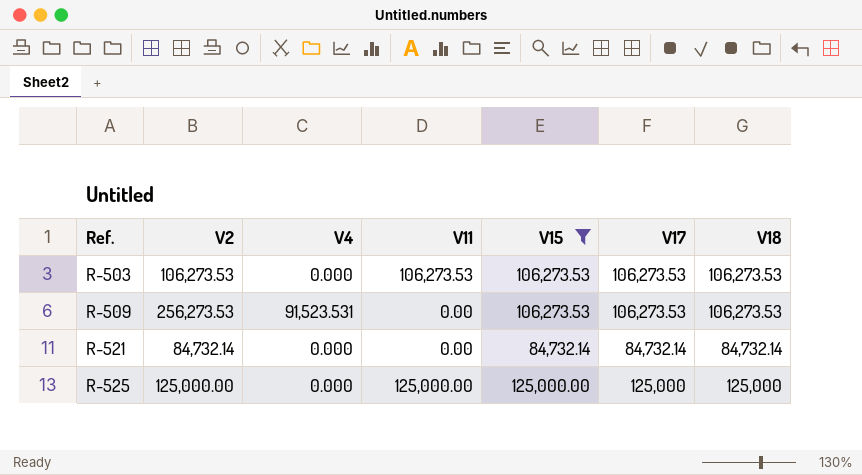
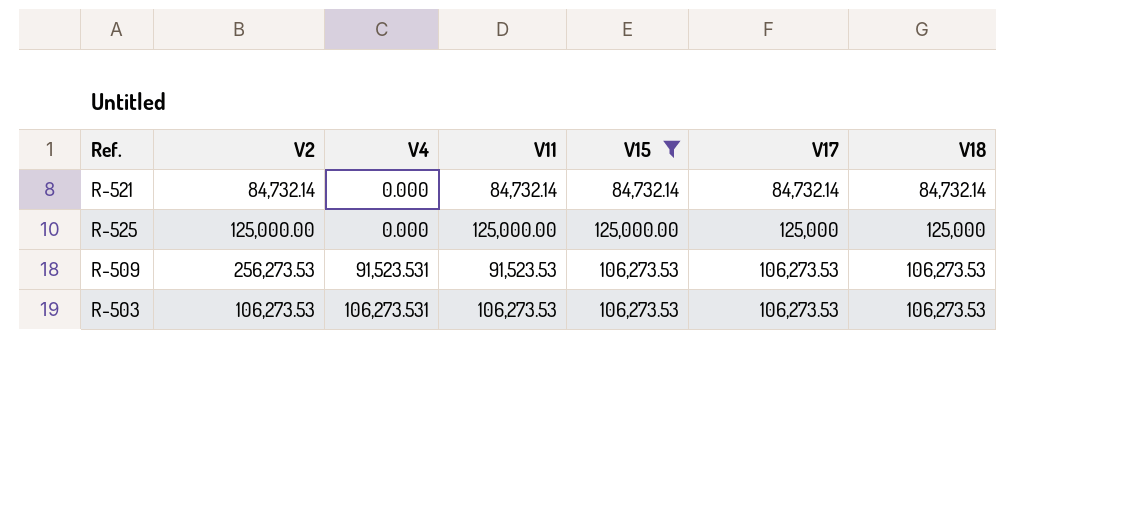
row order: Ref. ascending -> V4 ascending
R-521 | V11: 0.00 -> 84,732.14
R-509 | V11: 0.00 -> 91,523.53
R-503 | V4: 0.000 -> 106,273.531

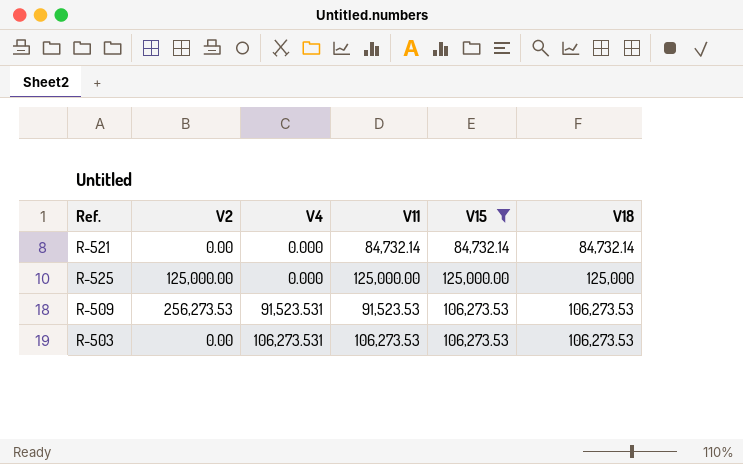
column V17 | position: 6 -> none
R-521 | V2: 84,732.14 -> 0.00
R-503 | V2: 106,273.53 -> 0.00

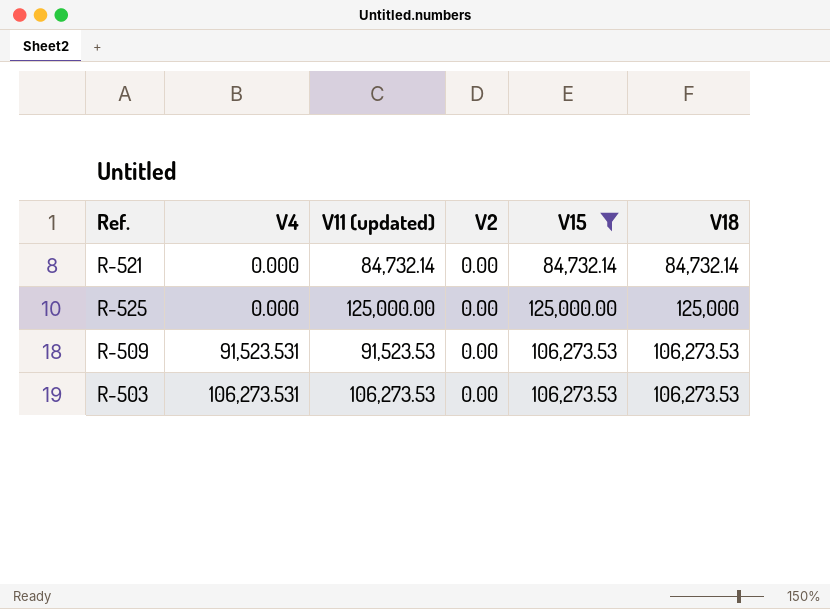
column name: V11 -> V11 (updated)
column V2 | position: 2 -> 4
R-525 | V2: 125,000.00 -> 0.00
R-509 | V2: 256,273.53 -> 0.00

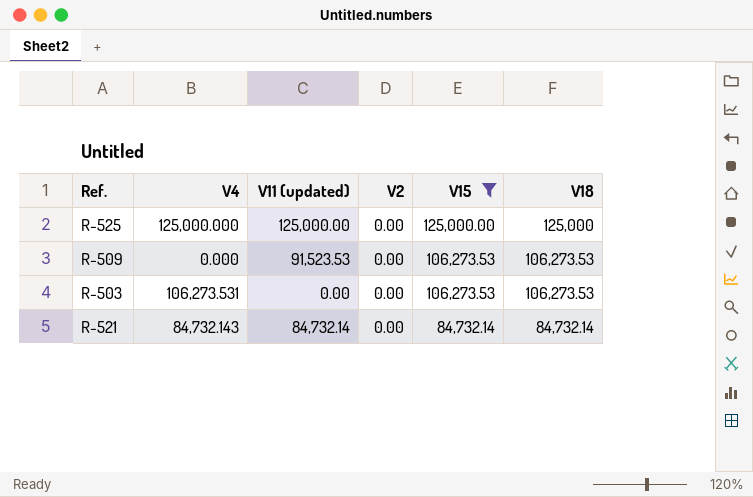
row order: V4 ascending -> V15 descending
R-525 | V4: 0.000 -> 125,000.000
R-509 | V4: 91,523.531 -> 0.000
R-503 | V11 (updated): 106,273.53 -> 0.00
R-521 | V4: 0.000 -> 84,732.143

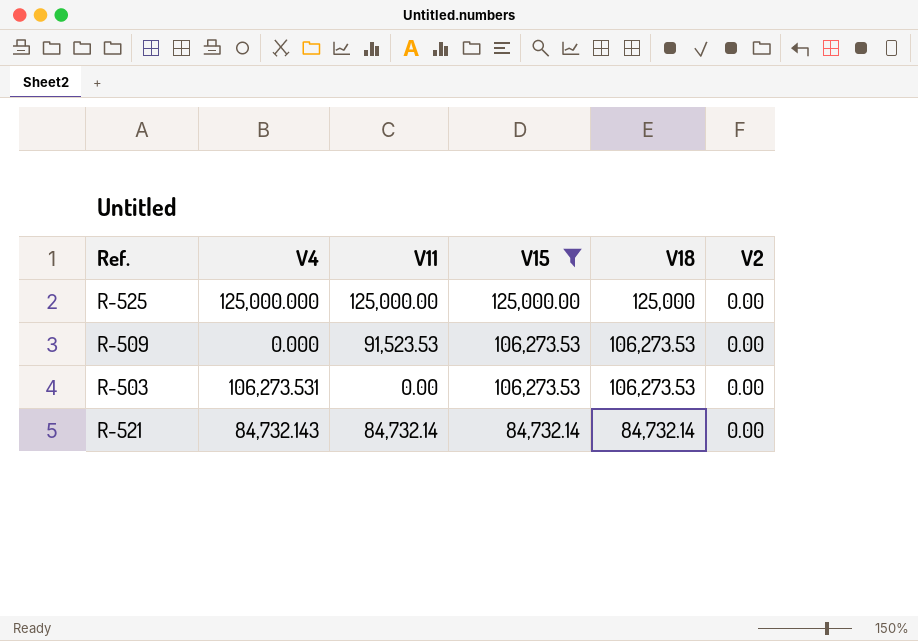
column name: V11 (updated) -> V11
column V2 | position: 4 -> 6

